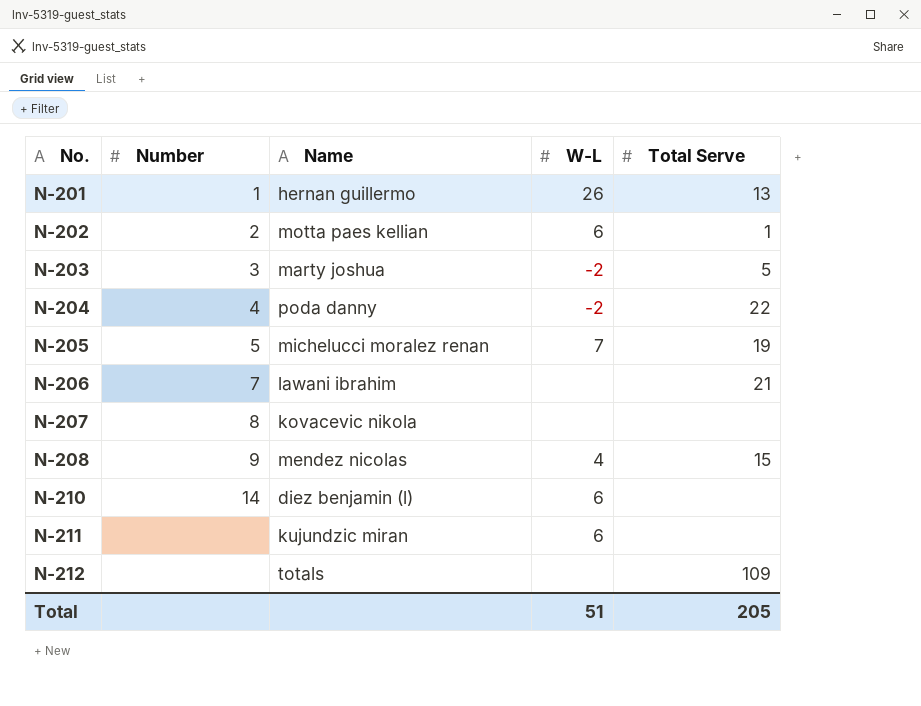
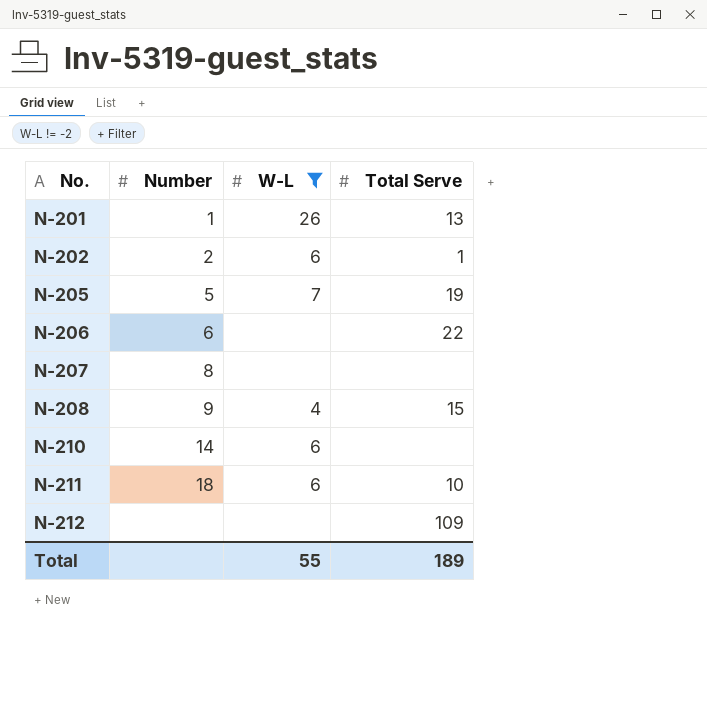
filter: none -> W-L != -2
column Name | position: 3 -> none
N-206 | Number: 7 -> 6
N-206 | Total Serve: 21 -> 22
N-211 | Number: none -> 18
N-211 | Total Serve: none -> 10
Total | W-L: 51 -> 55
Total | Total Serve: 205 -> 189

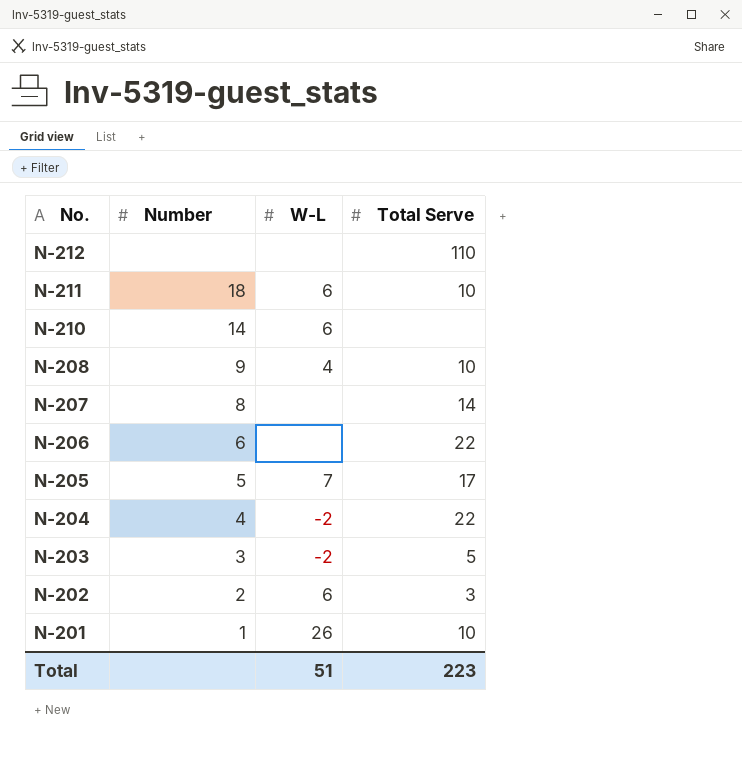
filter: W-L != -2 -> none
row order: No. ascending -> No. descending
N-212 | Total Serve: 109 -> 110
N-208 | Total Serve: 15 -> 10
N-207 | Total Serve: none -> 14
N-205 | Total Serve: 19 -> 17
N-202 | Total Serve: 1 -> 3
N-201 | Total Serve: 13 -> 10
Total | W-L: 55 -> 51
Total | Total Serve: 189 -> 223

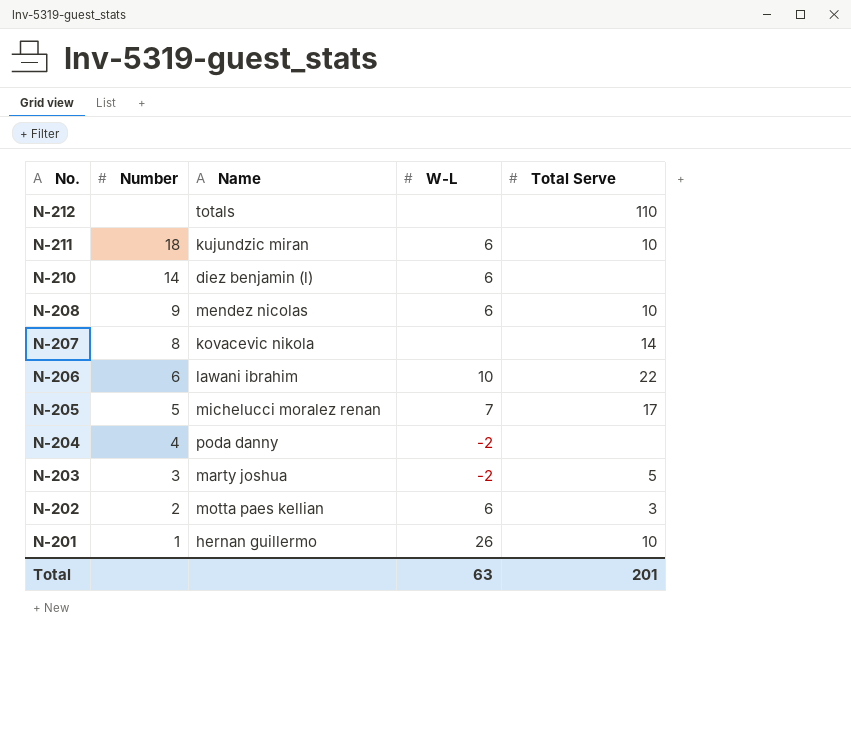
column Name | position: none -> 3
N-208 | W-L: 4 -> 6
N-206 | W-L: none -> 10
N-204 | Total Serve: 22 -> none
Total | W-L: 51 -> 63
Total | Total Serve: 223 -> 201

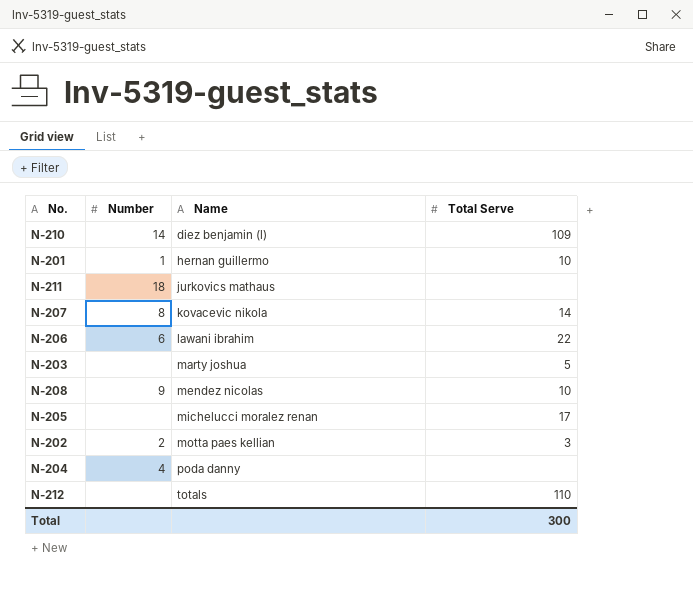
row order: No. descending -> Name ascending
column W-L | position: 4 -> none
N-210 | Total Serve: none -> 109
N-211 | Name: kujundzic miran -> jurkovics mathaus
N-211 | Total Serve: 10 -> none
N-203 | Number: 3 -> none
N-205 | Number: 5 -> none
Total | Total Serve: 201 -> 300

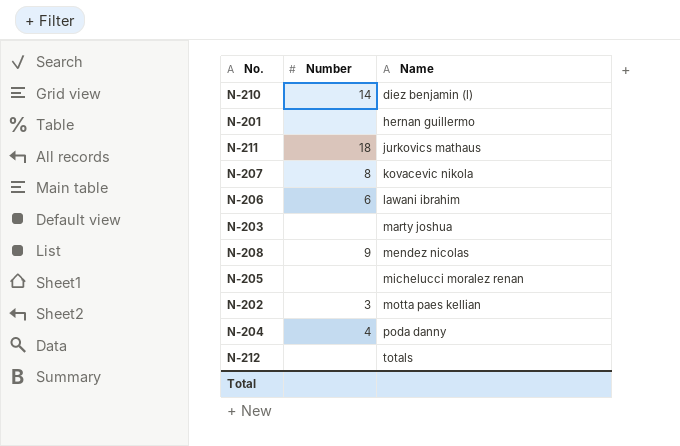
column Total Serve | position: 4 -> none
N-201 | Number: 1 -> none
N-202 | Number: 2 -> 3

